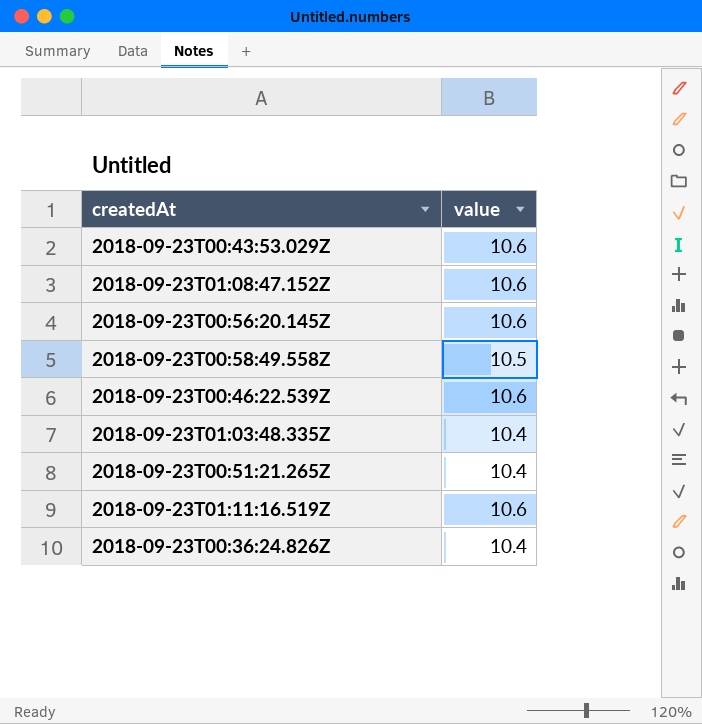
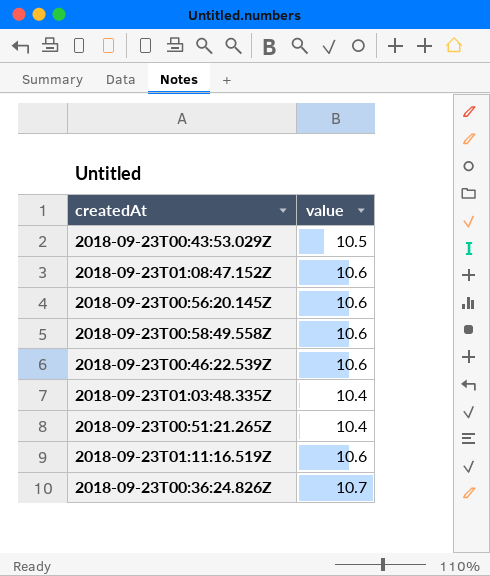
2018-09-23T00:43:53.029Z | value: 10.6 -> 10.5
2018-09-23T00:58:49.558Z | value: 10.5 -> 10.6
2018-09-23T00:36:24.826Z | value: 10.4 -> 10.7

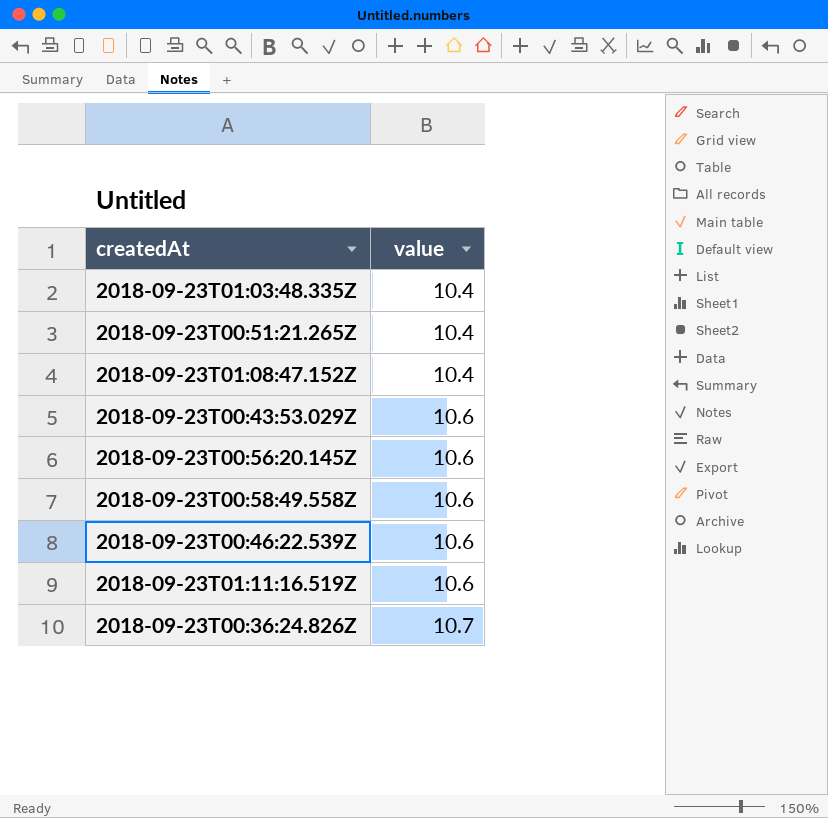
row order: none -> value ascending
2018-09-23T01:08:47.152Z | value: 10.6 -> 10.4
2018-09-23T00:43:53.029Z | value: 10.5 -> 10.6

